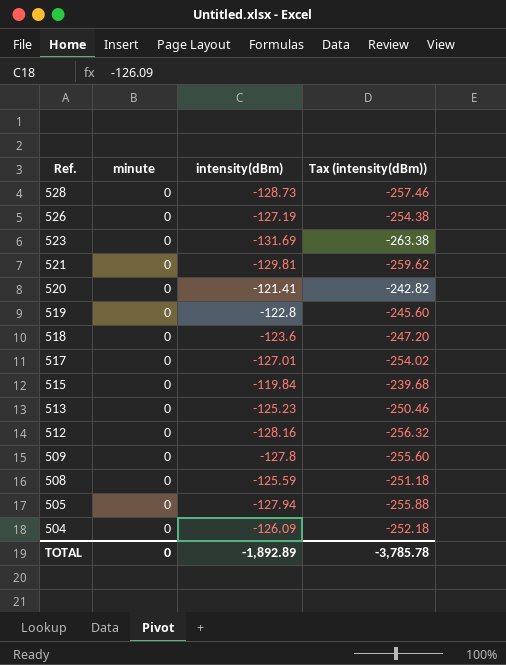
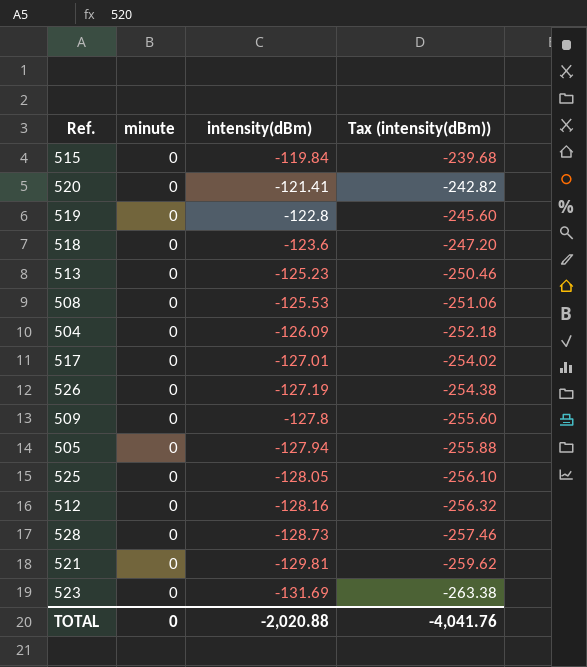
row order: Ref. descending -> intensity(dBm) descending
508 | intensity(dBm): -125.59 -> -125.53
508 | Tax (intensity(dBm)): -251.18 -> -251.06
row 525: none -> 0 | -128.05 | -256.10
TOTAL | intensity(dBm): -1,892.89 -> -2,020.88
TOTAL | Tax (intensity(dBm)): -3,785.78 -> -4,041.76

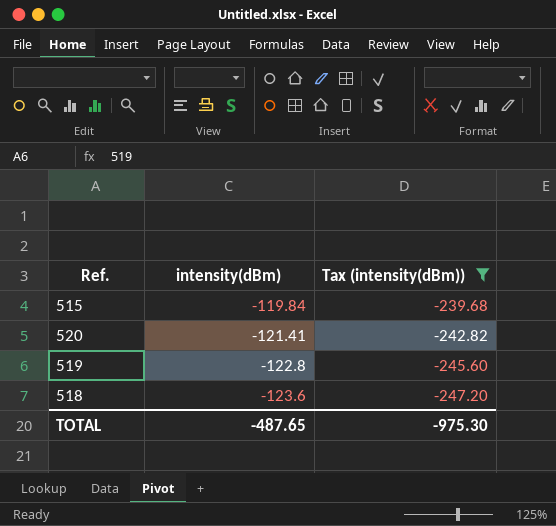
filter: none -> Tax (intensity(dBm)) >= -247.20
column minute | position: 2 -> none
TOTAL | intensity(dBm): -2,020.88 -> -487.65
TOTAL | Tax (intensity(dBm)): -4,041.76 -> -975.30

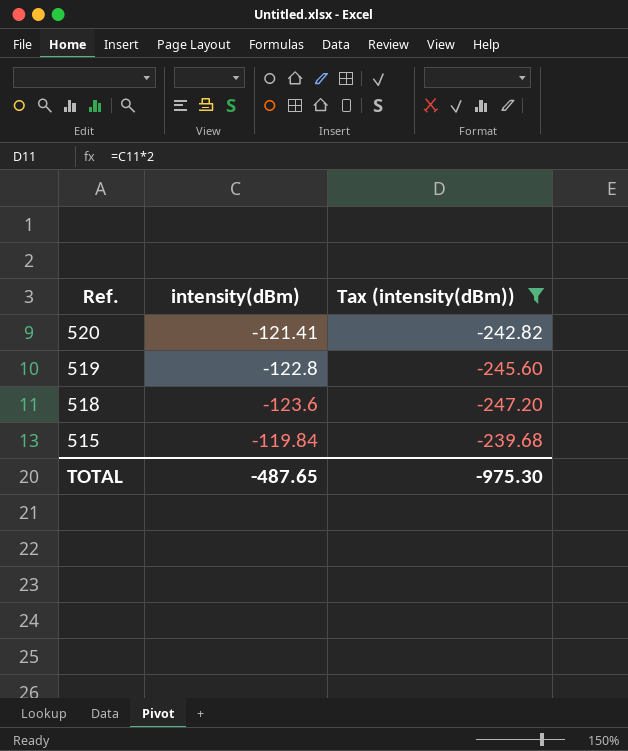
row order: intensity(dBm) descending -> Ref. descending

